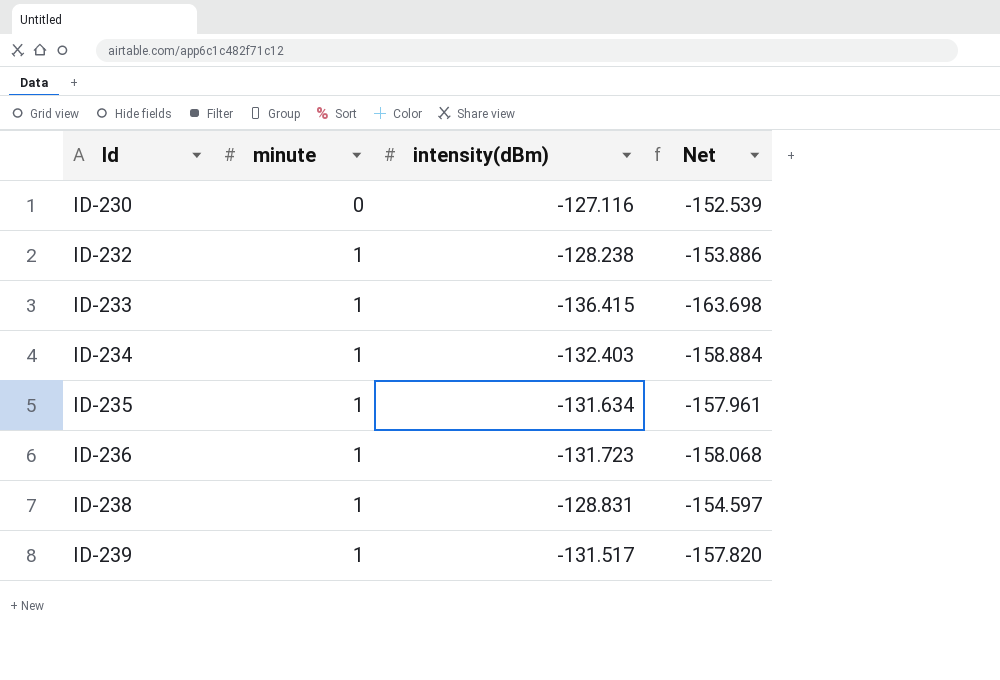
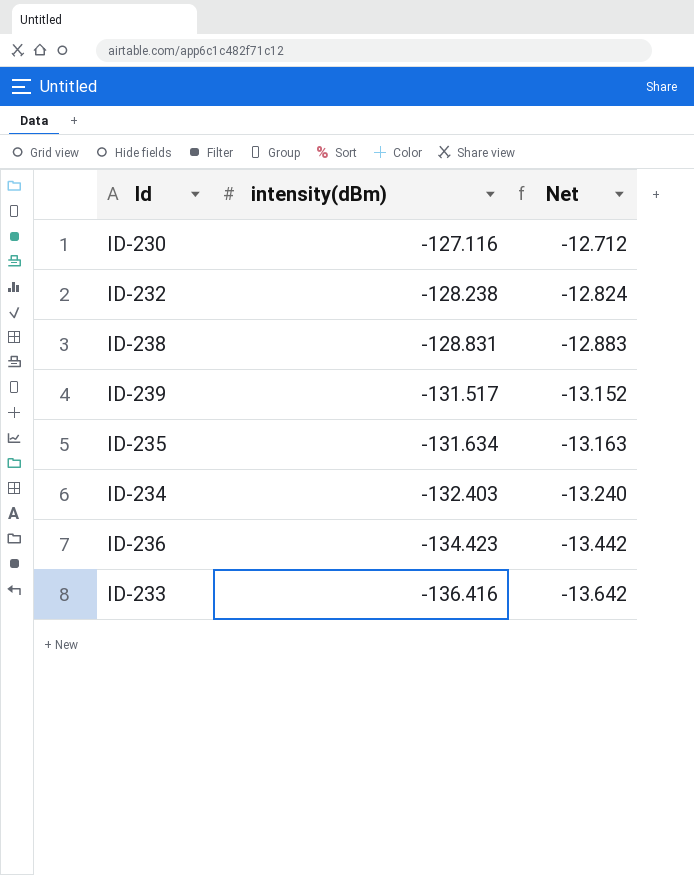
row order: Id ascending -> intensity(dBm) descending
column minute | position: 2 -> none
column Net | formula: [intensity(dBm)] * 1.2 -> [intensity(dBm)] * 0.1
ID-236 | intensity(dBm): -131.723 -> -134.423
ID-233 | intensity(dBm): -136.415 -> -136.416

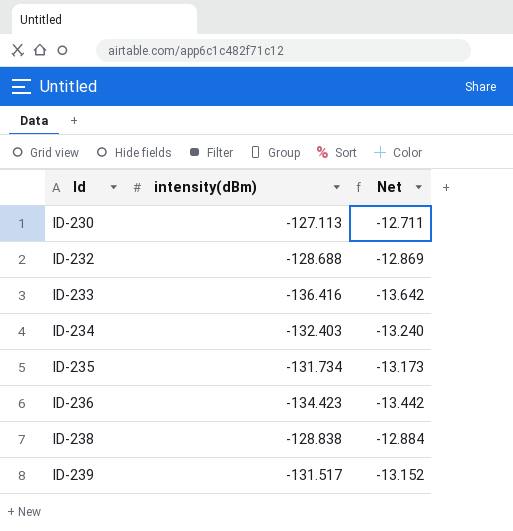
row order: intensity(dBm) descending -> Id ascending
ID-230 | intensity(dBm): -127.116 -> -127.113
ID-230 | Net: -12.712 -> -12.711
ID-232 | intensity(dBm): -128.238 -> -128.688
ID-232 | Net: -12.824 -> -12.869
ID-235 | intensity(dBm): -131.634 -> -131.734
ID-235 | Net: -13.163 -> -13.173
ID-238 | intensity(dBm): -128.831 -> -128.838
ID-238 | Net: -12.883 -> -12.884

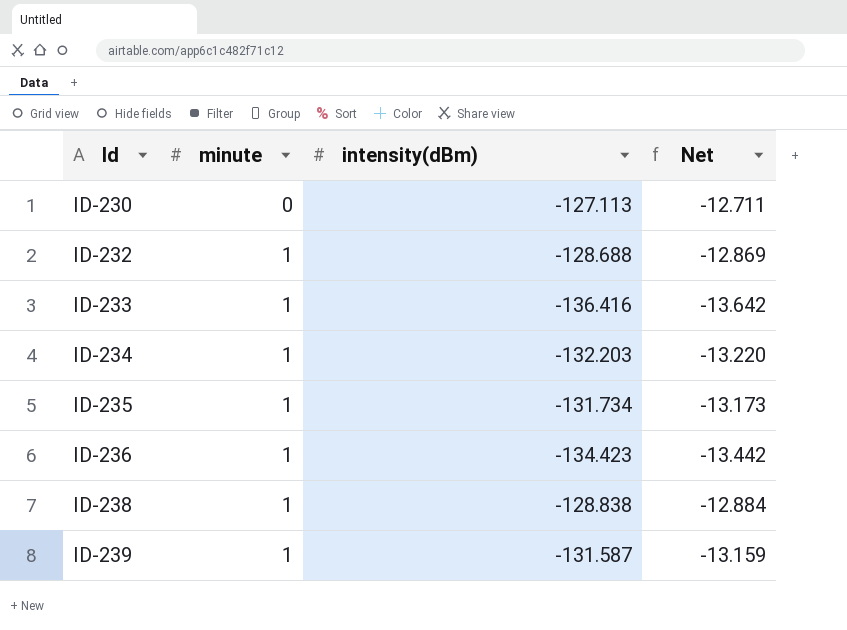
column minute | position: none -> 2
ID-234 | intensity(dBm): -132.403 -> -132.203
ID-234 | Net: -13.240 -> -13.220
ID-239 | intensity(dBm): -131.517 -> -131.587
ID-239 | Net: -13.152 -> -13.159

